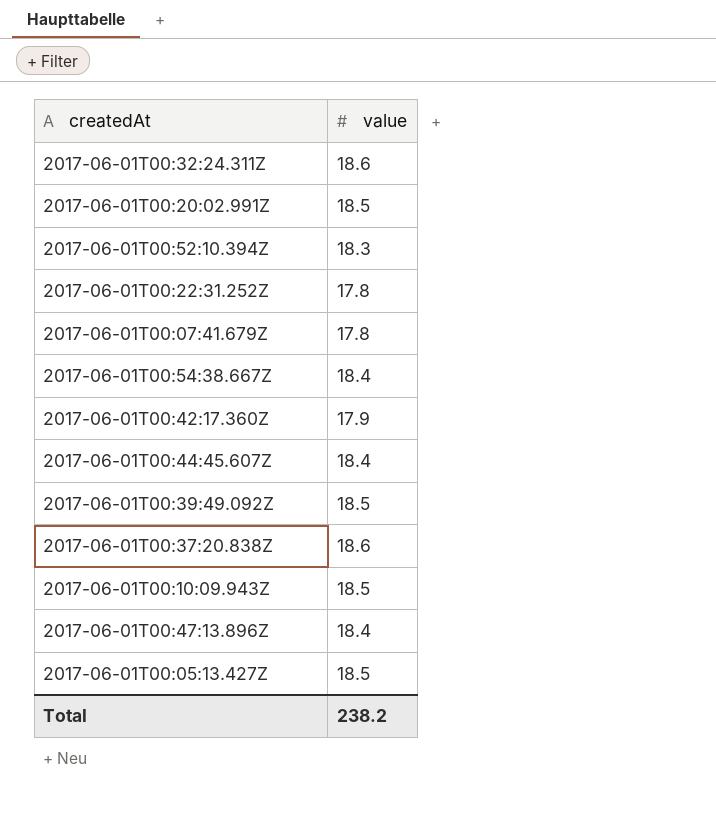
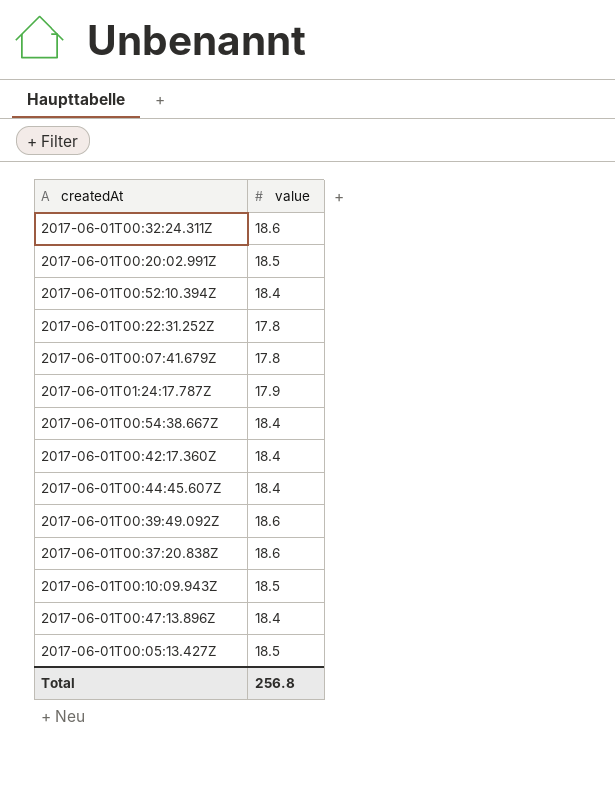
2017-06-01T00:52:10.394Z | value: 18.3 -> 18.4
row 2017-06-01T01:24:17.787Z: none -> 17.9
2017-06-01T00:42:17.360Z | value: 17.9 -> 18.4
2017-06-01T00:39:49.092Z | value: 18.5 -> 18.6
Total | value: 238.2 -> 256.8

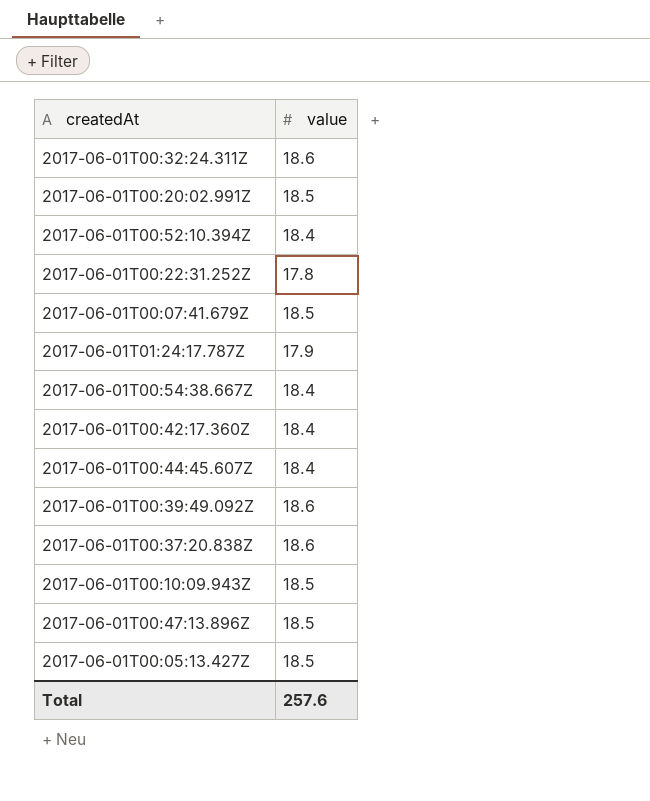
2017-06-01T00:07:41.679Z | value: 17.8 -> 18.5
2017-06-01T00:47:13.896Z | value: 18.4 -> 18.5
Total | value: 256.8 -> 257.6

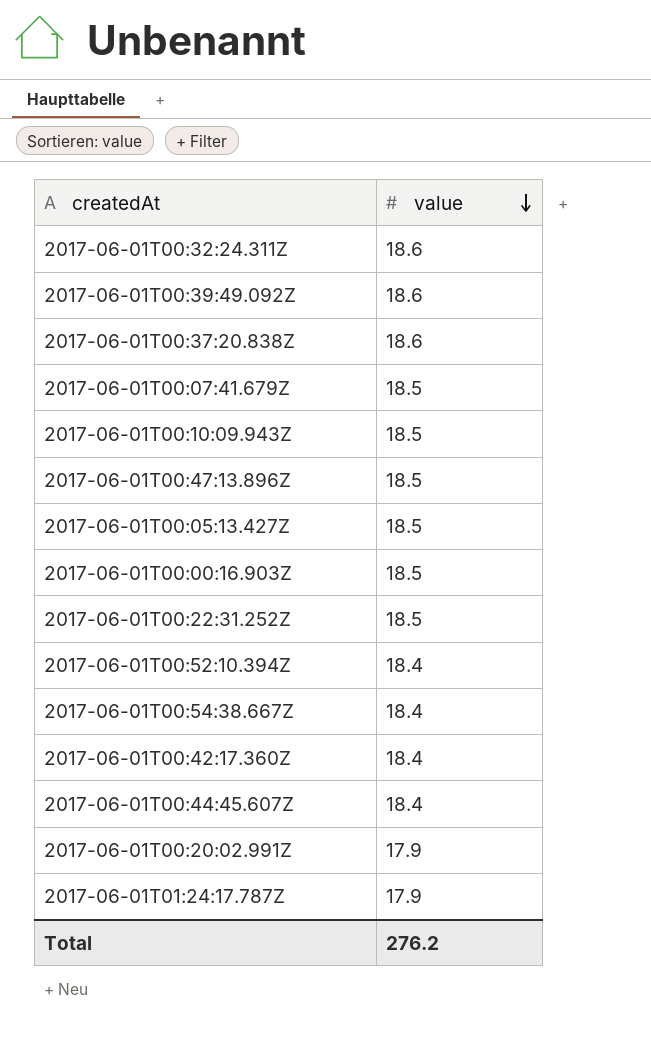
row order: none -> value descending
row 2017-06-01T00:00:16.903Z: none -> 18.5
2017-06-01T00:22:31.252Z | value: 17.8 -> 18.5
2017-06-01T00:20:02.991Z | value: 18.5 -> 17.9
Total | value: 257.6 -> 276.2

